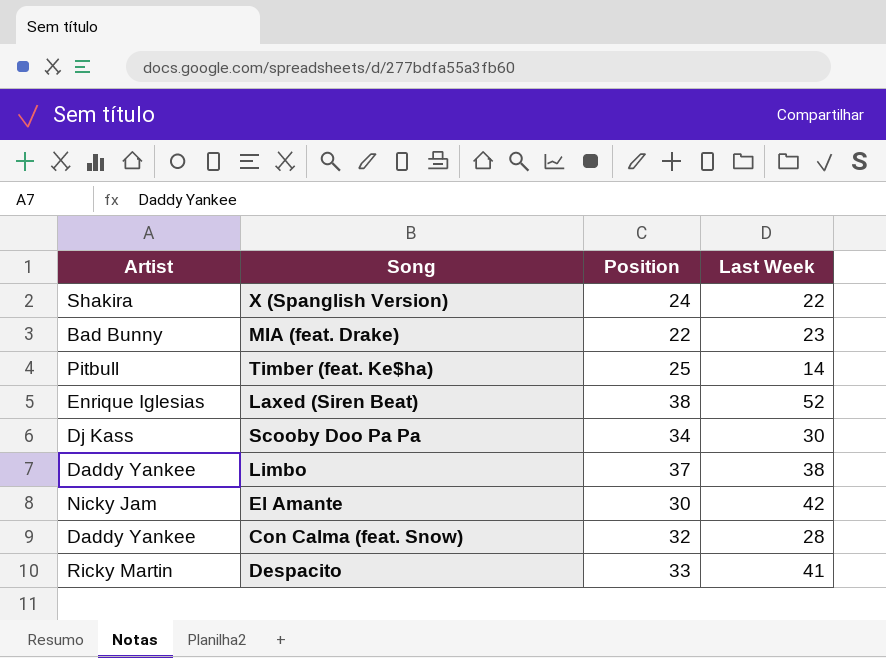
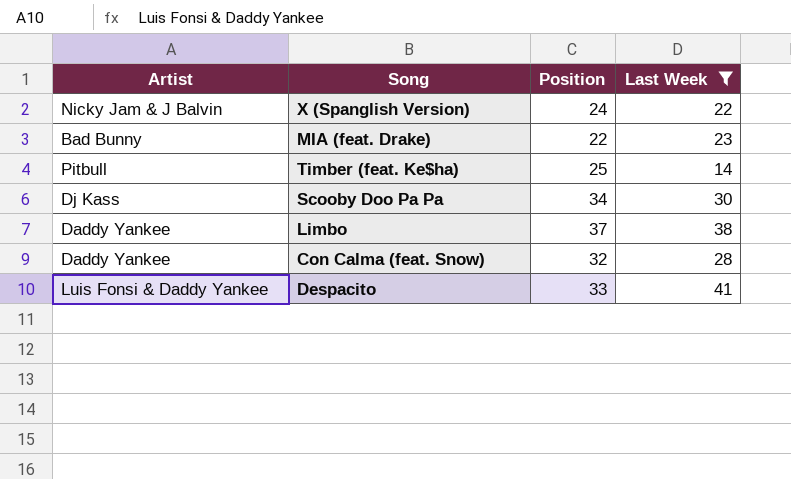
filter: none -> Last Week <= 41
X (Spanglish Version) | Artist: Shakira -> Nicky Jam & J Balvin
Despacito | Artist: Ricky Martin -> Luis Fonsi & Daddy Yankee

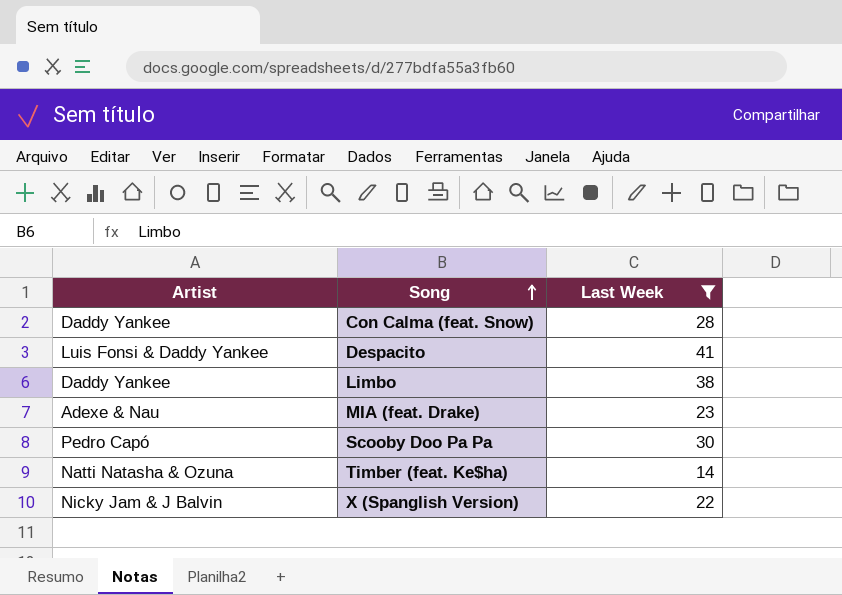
row order: none -> Song ascending
column Position | position: 3 -> none
MIA (feat. Drake) | Artist: Bad Bunny -> Adexe & Nau
Scooby Doo Pa Pa | Artist: Dj Kass -> Pedro Capó
Timber (feat. Ke$ha) | Artist: Pitbull -> Natti Natasha & Ozuna

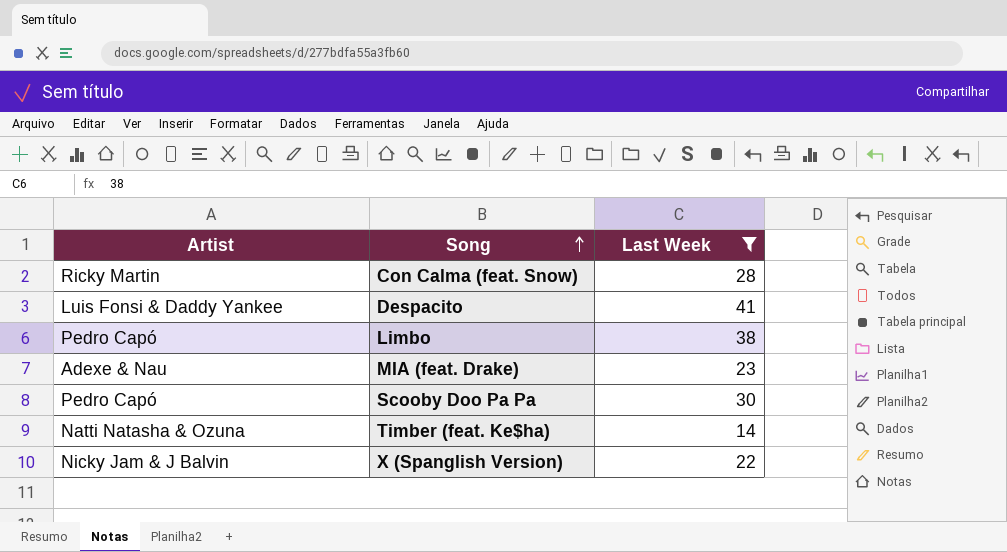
Con Calma (feat. Snow) | Artist: Daddy Yankee -> Ricky Martin
Limbo | Artist: Daddy Yankee -> Pedro Capó

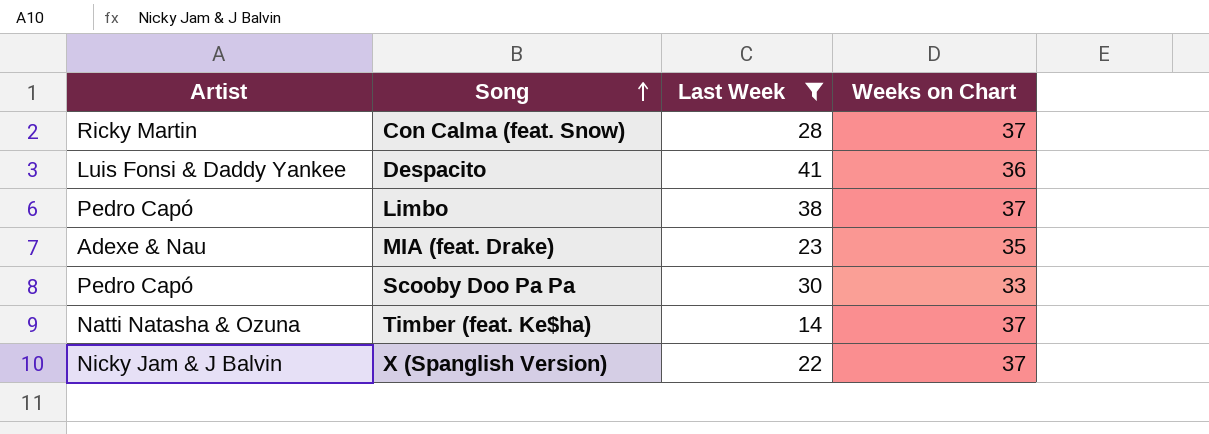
column Weeks on Chart | position: none -> 4

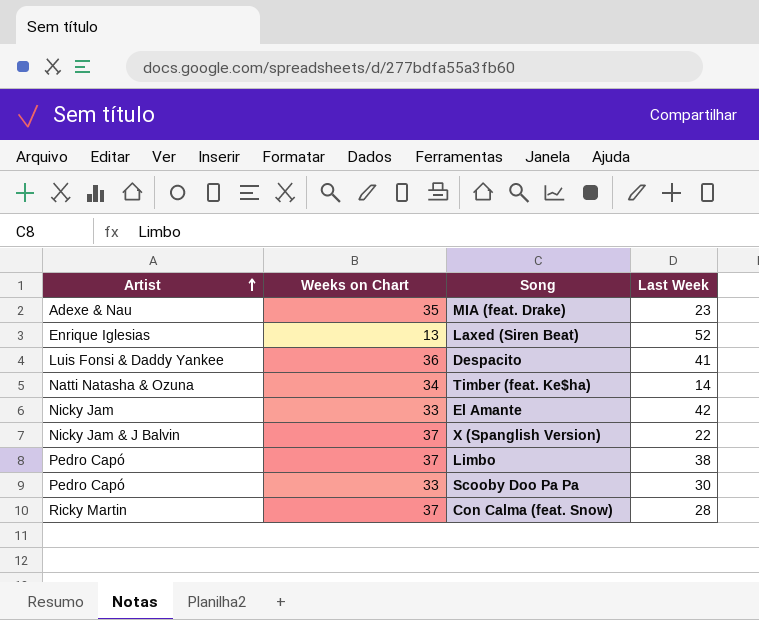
filter: Last Week <= 41 -> none
row order: Song ascending -> Artist ascending
column Weeks on Chart | position: 4 -> 2
Timber (feat. Ke$ha) | Weeks on Chart: 37 -> 34

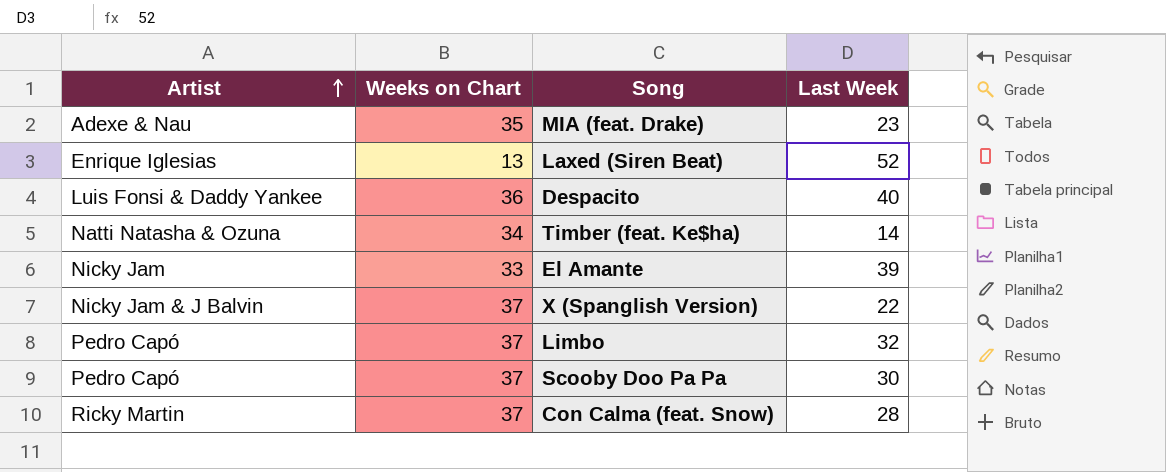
Despacito | Last Week: 41 -> 40
El Amante | Last Week: 42 -> 39
Limbo | Last Week: 38 -> 32
Scooby Doo Pa Pa | Weeks on Chart: 33 -> 37

